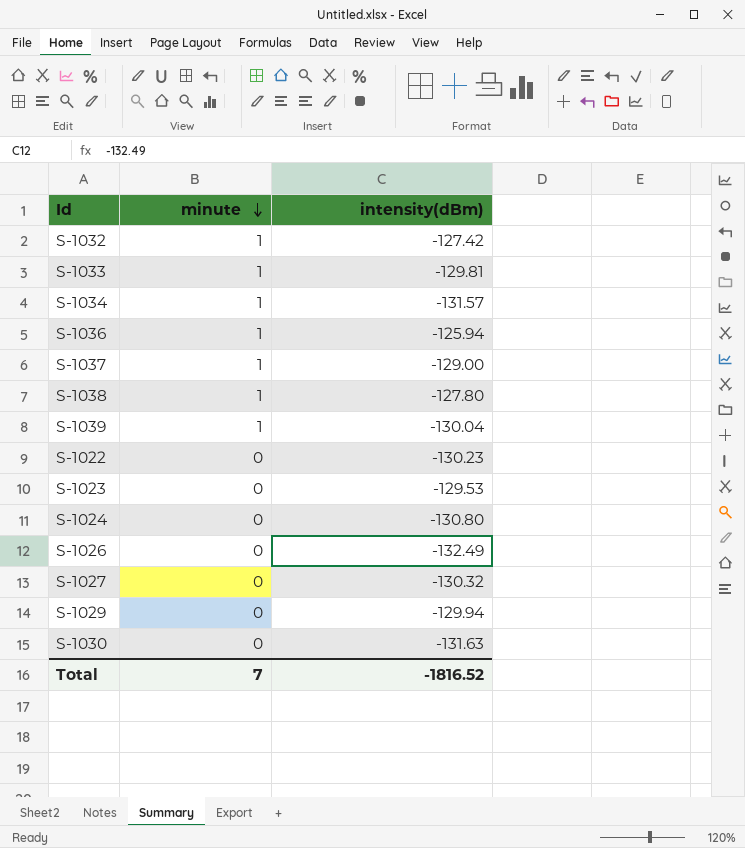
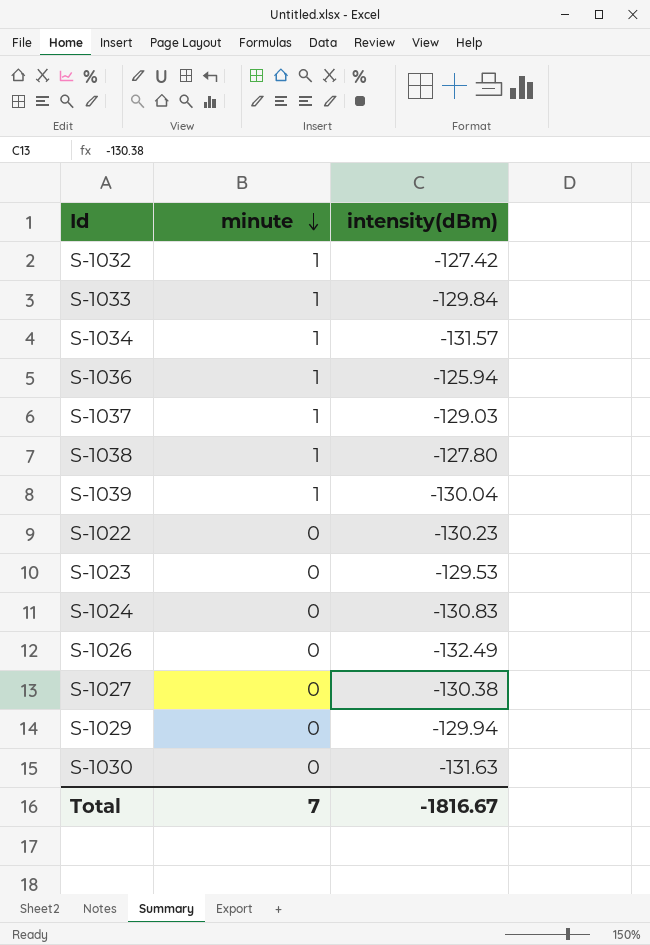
S-1033 | intensity(dBm): -129.81 -> -129.84
S-1037 | intensity(dBm): -129.00 -> -129.03
S-1024 | intensity(dBm): -130.80 -> -130.83
S-1027 | intensity(dBm): -130.32 -> -130.38
Total | intensity(dBm): -1816.52 -> -1816.67

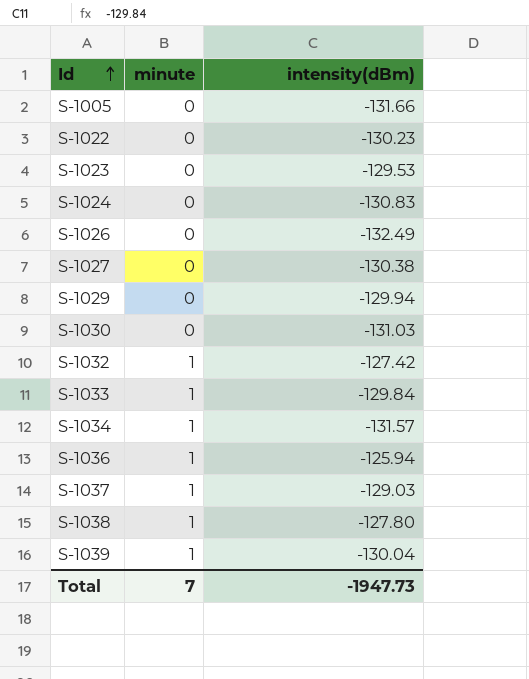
row order: minute descending -> Id ascending
row S-1005: none -> 0 | -131.66
S-1030 | intensity(dBm): -131.63 -> -131.03
Total | intensity(dBm): -1816.67 -> -1947.73

